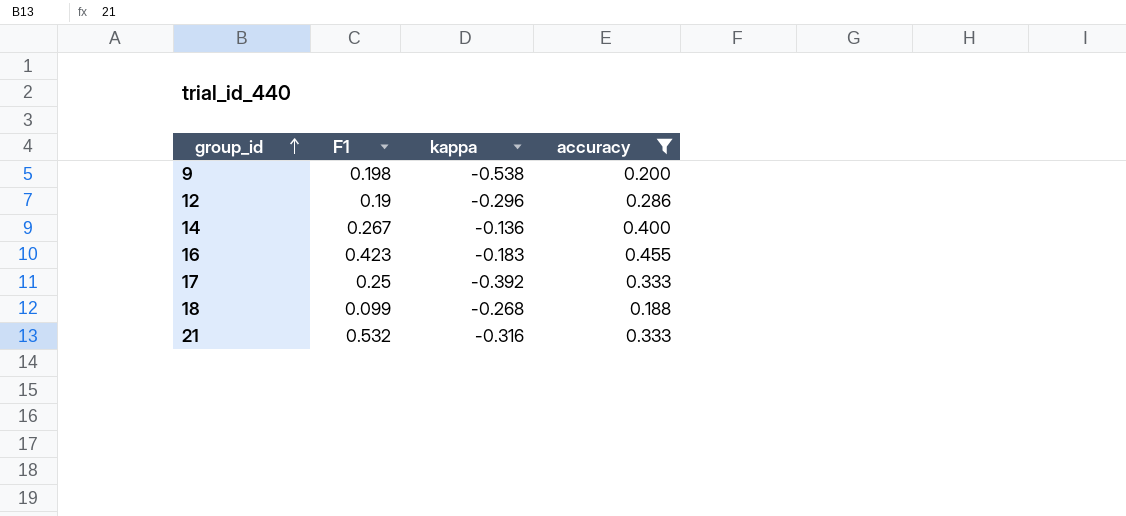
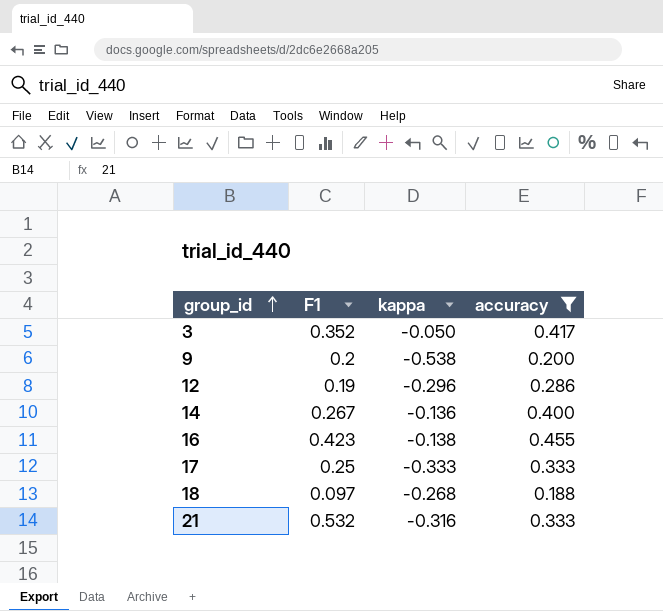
row 3: none -> 0.352 | -0.050 | 0.417
9 | F1: 0.198 -> 0.2
16 | kappa: -0.183 -> -0.138
17 | kappa: -0.392 -> -0.333
18 | F1: 0.099 -> 0.097

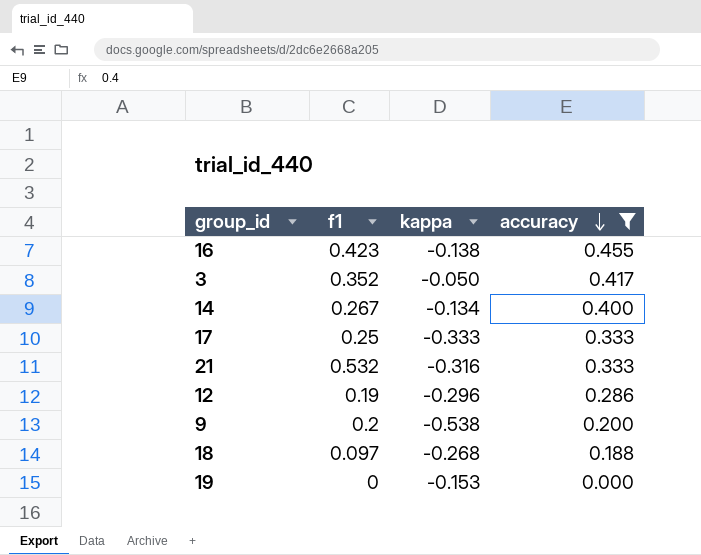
row order: group_id ascending -> accuracy descending
column name: F1 -> f1
14 | kappa: -0.136 -> -0.134
row 19: none -> 0 | -0.153 | 0.000

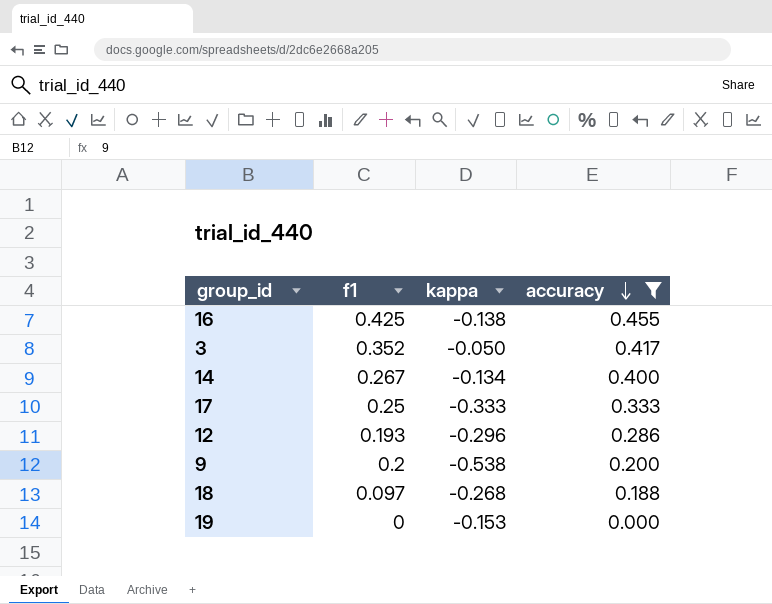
row 21: 0.532 | -0.316 | 0.333 -> none
16 | f1: 0.423 -> 0.425
12 | f1: 0.19 -> 0.193

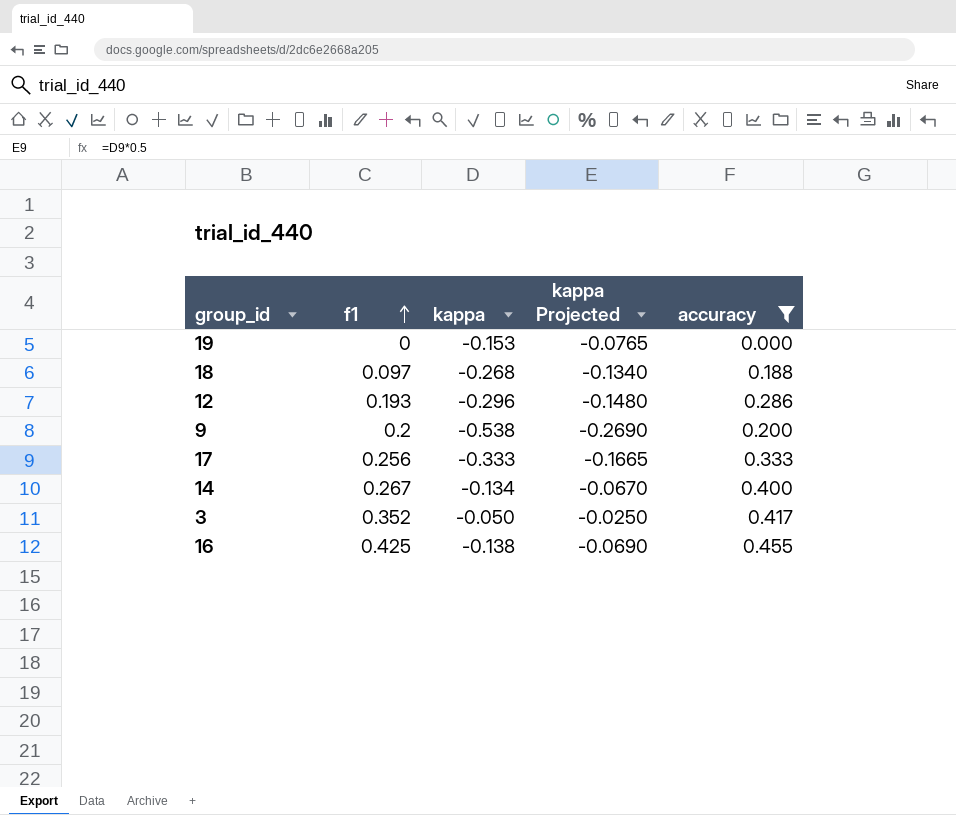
row order: accuracy descending -> f1 ascending
column kappa Projected | formula: none -> [kappa] * 0.5
17 | f1: 0.25 -> 0.256

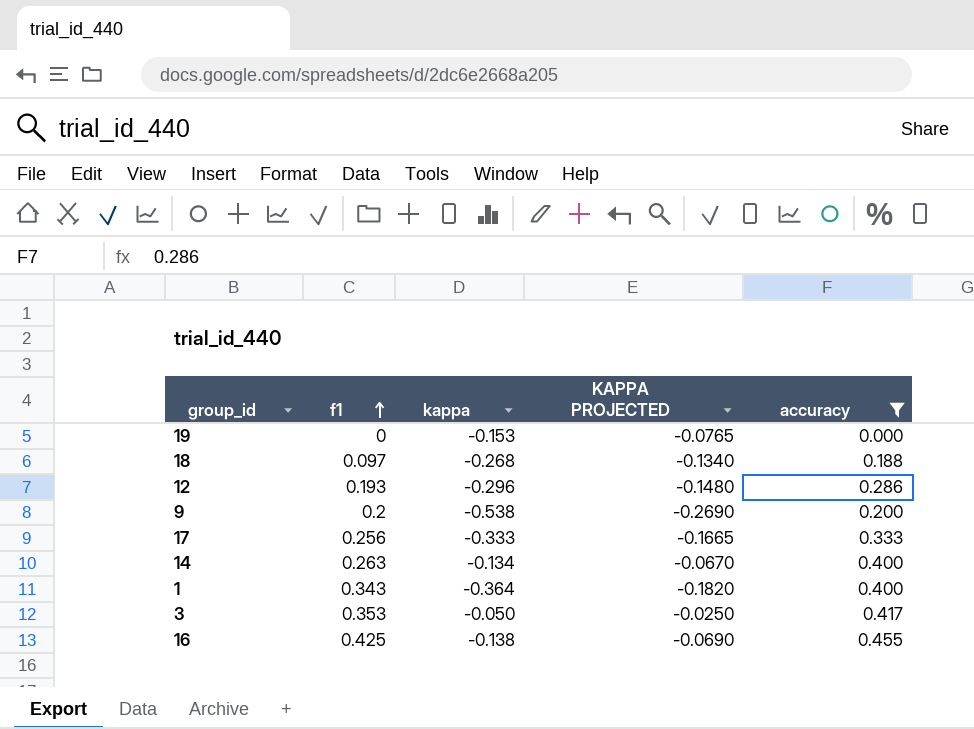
column name: kappa Projected -> KAPPA PROJECTED
14 | f1: 0.267 -> 0.263
row 1: none -> 0.343 | -0.364 | -0.1820 | 0.400
3 | f1: 0.352 -> 0.353

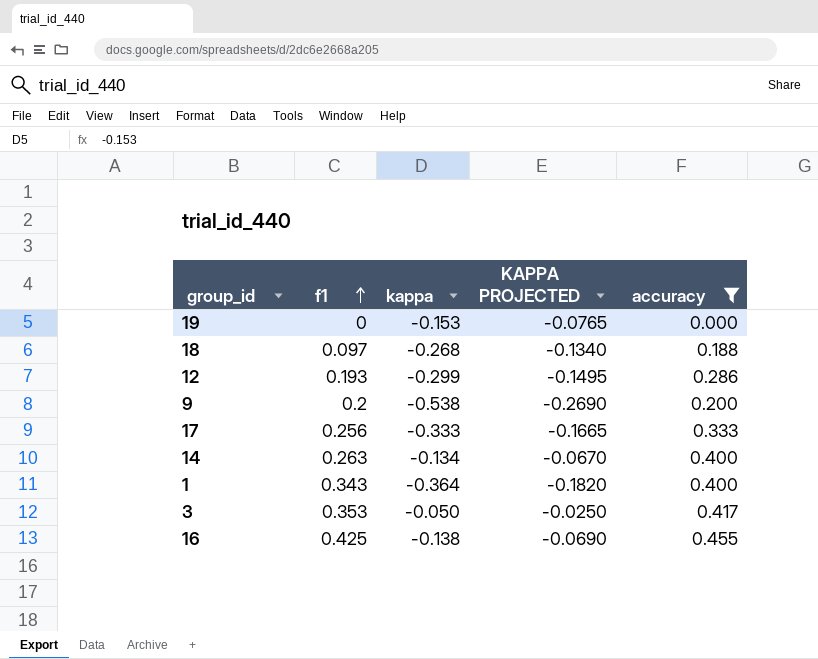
12 | kappa: -0.296 -> -0.299
12 | KAPPA PROJECTED: -0.1480 -> -0.1495

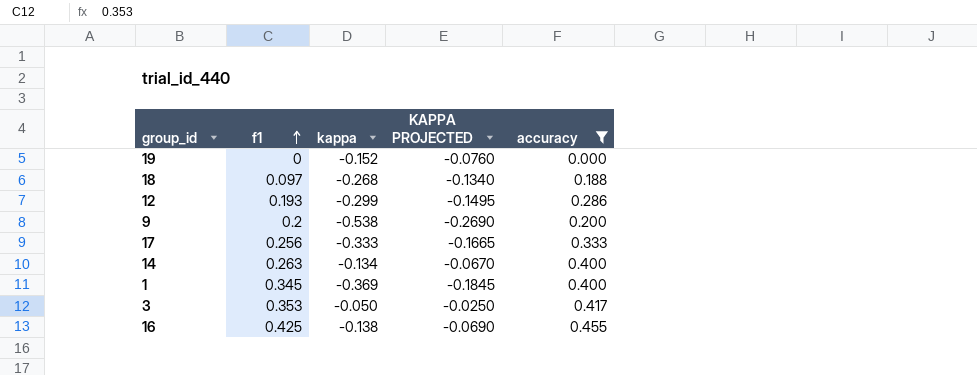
19 | kappa: -0.153 -> -0.152
19 | KAPPA PROJECTED: -0.0765 -> -0.0760
1 | f1: 0.343 -> 0.345
1 | kappa: -0.364 -> -0.369
1 | KAPPA PROJECTED: -0.1820 -> -0.1845

